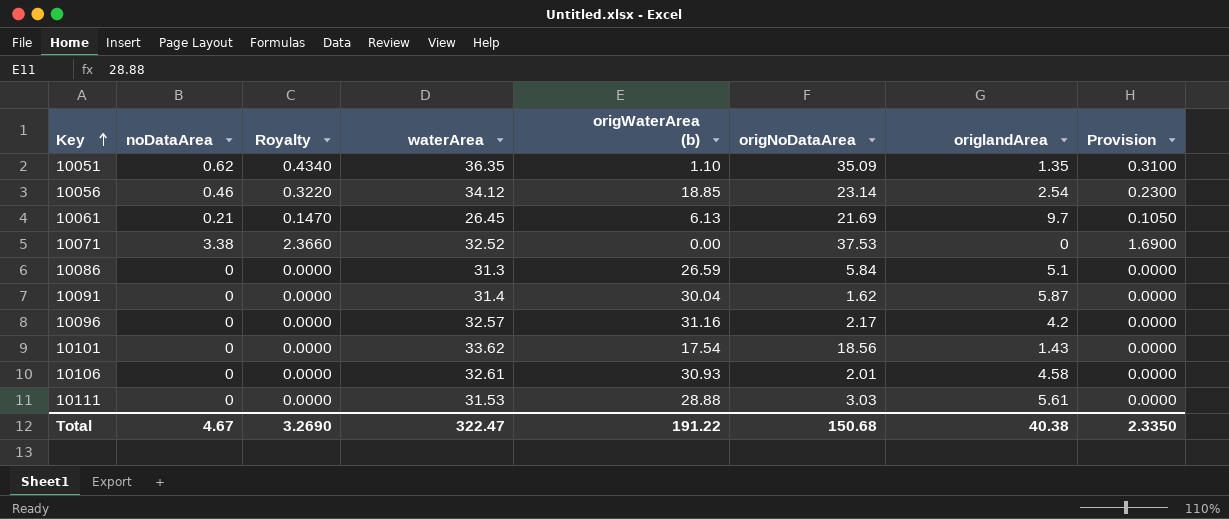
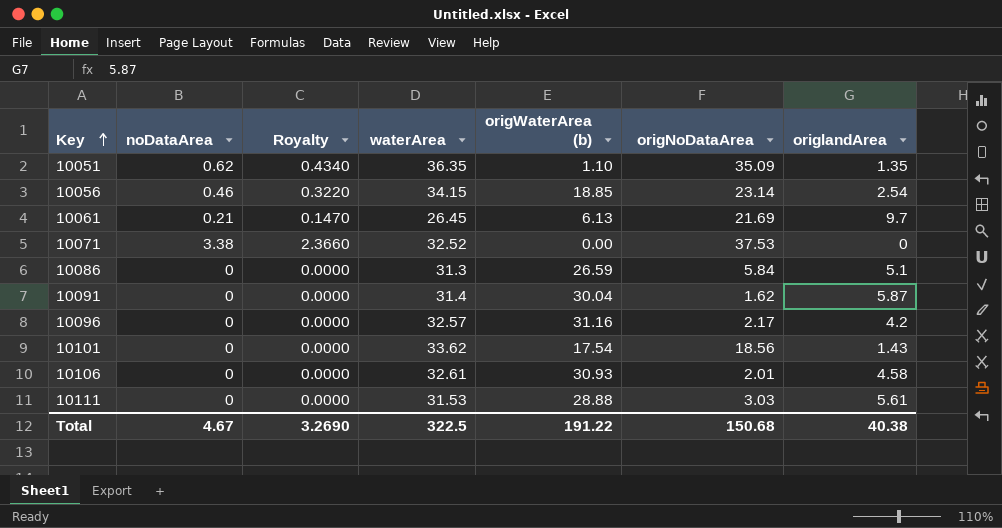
column Provision | formula: [noDataArea] * 0.5 -> none
10056 | waterArea: 34.12 -> 34.15
Total | waterArea: 322.47 -> 322.5

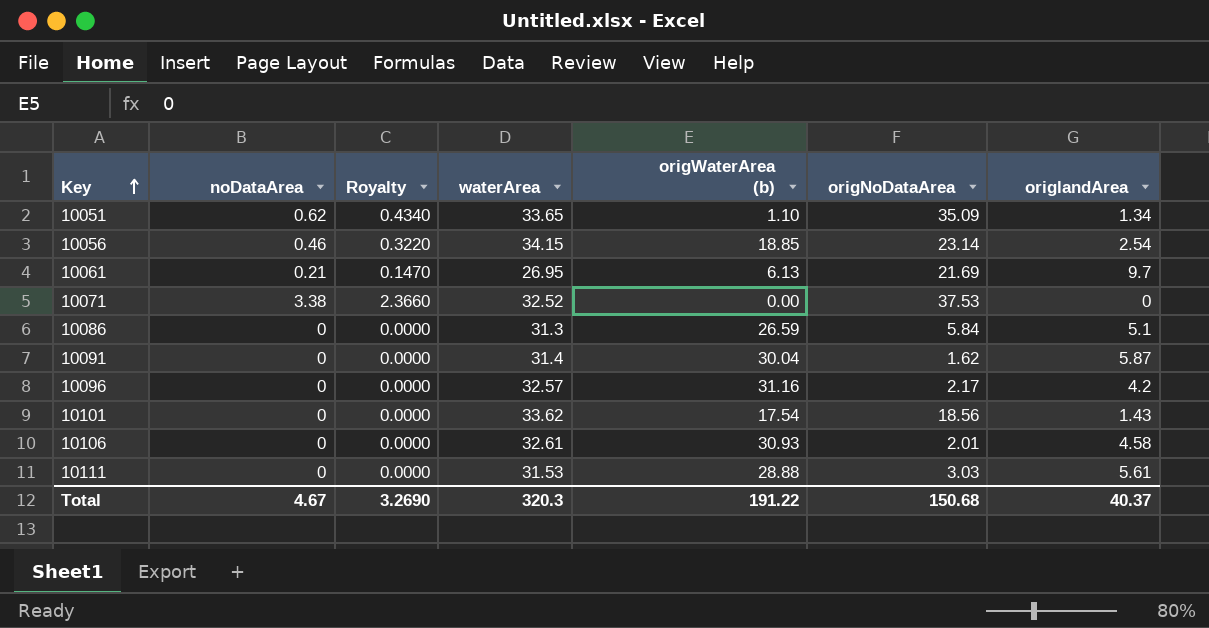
10051 | waterArea: 36.35 -> 33.65
10051 | origlandArea: 1.35 -> 1.34
10061 | waterArea: 26.45 -> 26.95
Total | waterArea: 322.5 -> 320.3
Total | origlandArea: 40.38 -> 40.37

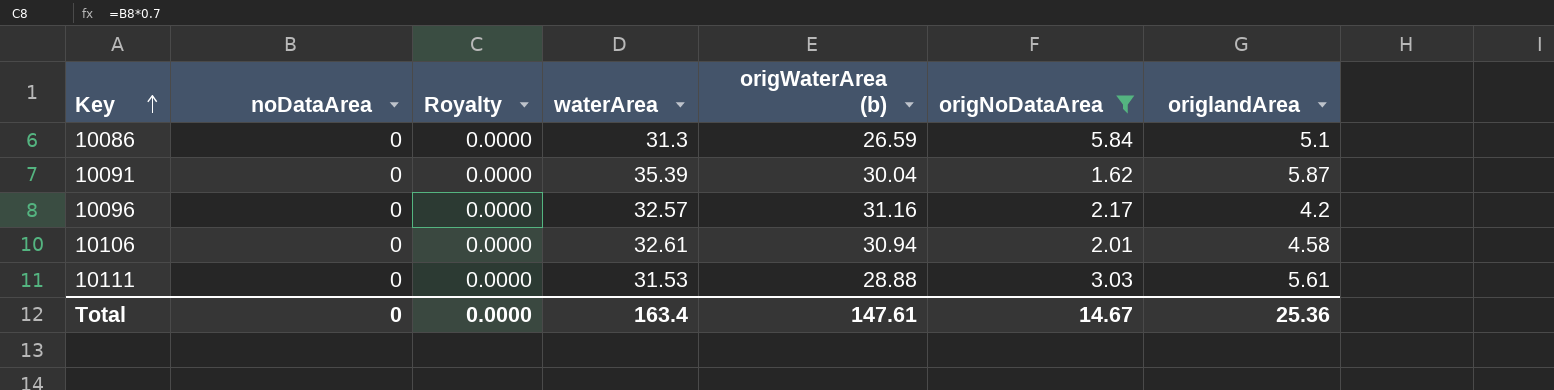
filter: none -> origNoDataArea <= 5.84
10091 | waterArea: 31.4 -> 35.39
10106 | origWaterArea (b): 30.93 -> 30.94
Total | noDataArea: 4.67 -> 0
Total | Royalty: 3.2690 -> 0.0000
Total | waterArea: 320.3 -> 163.4
Total | origWaterArea (b): 191.22 -> 147.61
Total | origNoDataArea: 150.68 -> 14.67
Total | origlandArea: 40.37 -> 25.36

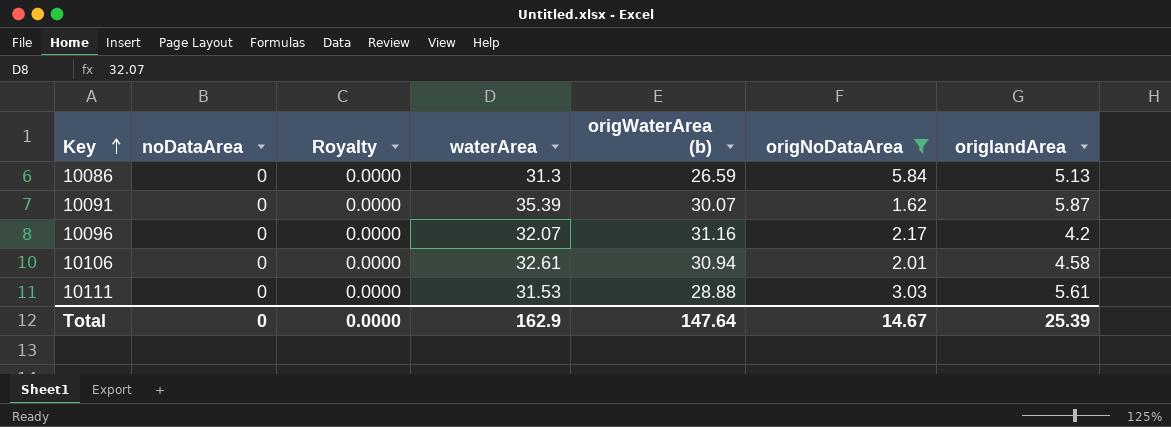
10086 | origlandArea: 5.1 -> 5.13
10091 | origWaterArea (b): 30.04 -> 30.07
10096 | waterArea: 32.57 -> 32.07
Total | waterArea: 163.4 -> 162.9
Total | origWaterArea (b): 147.61 -> 147.64
Total | origlandArea: 25.36 -> 25.39

